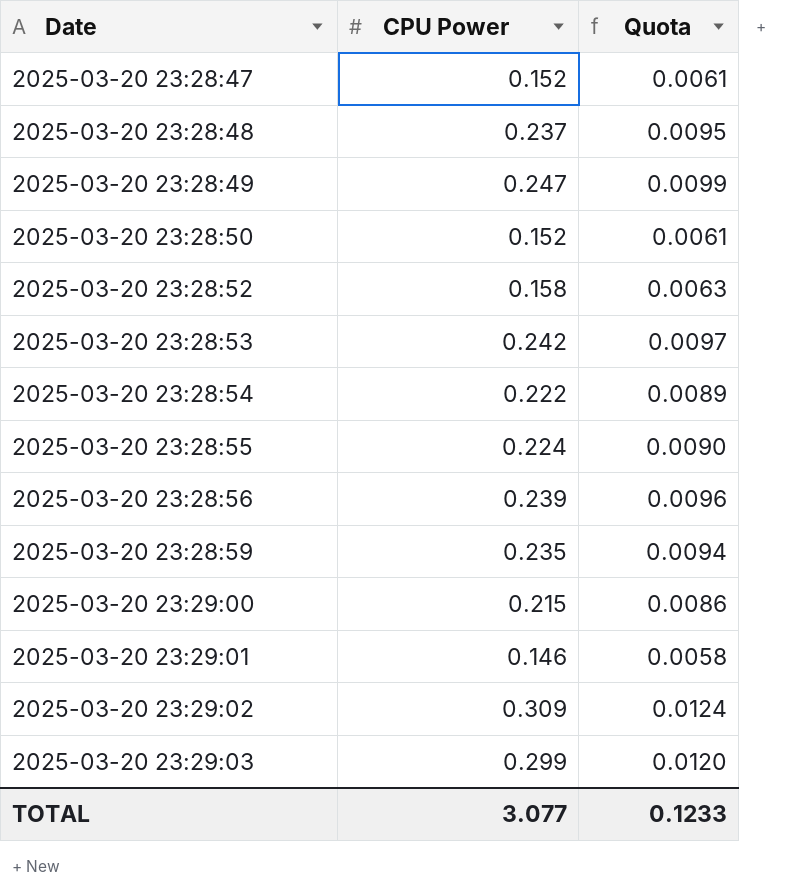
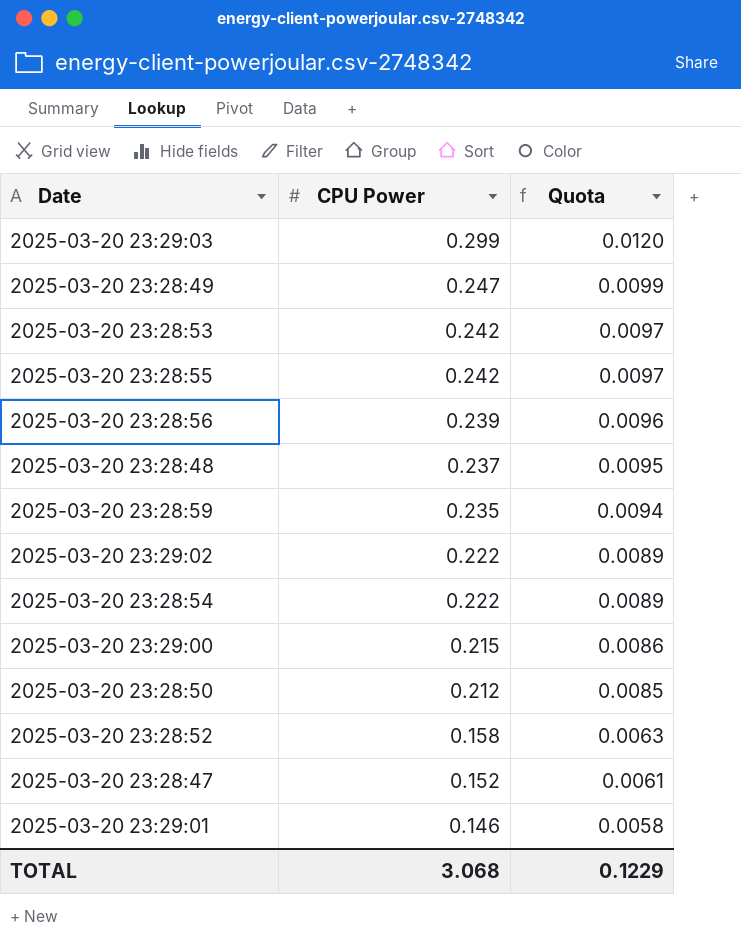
row order: Date ascending -> CPU Power descending
2025-03-20 23:28:55 | CPU Power: 0.224 -> 0.242
2025-03-20 23:28:55 | Quota: 0.0090 -> 0.0097
2025-03-20 23:29:02 | CPU Power: 0.309 -> 0.222
2025-03-20 23:29:02 | Quota: 0.0124 -> 0.0089
2025-03-20 23:28:50 | CPU Power: 0.152 -> 0.212
2025-03-20 23:28:50 | Quota: 0.0061 -> 0.0085
TOTAL | CPU Power: 3.077 -> 3.068
TOTAL | Quota: 0.1233 -> 0.1229

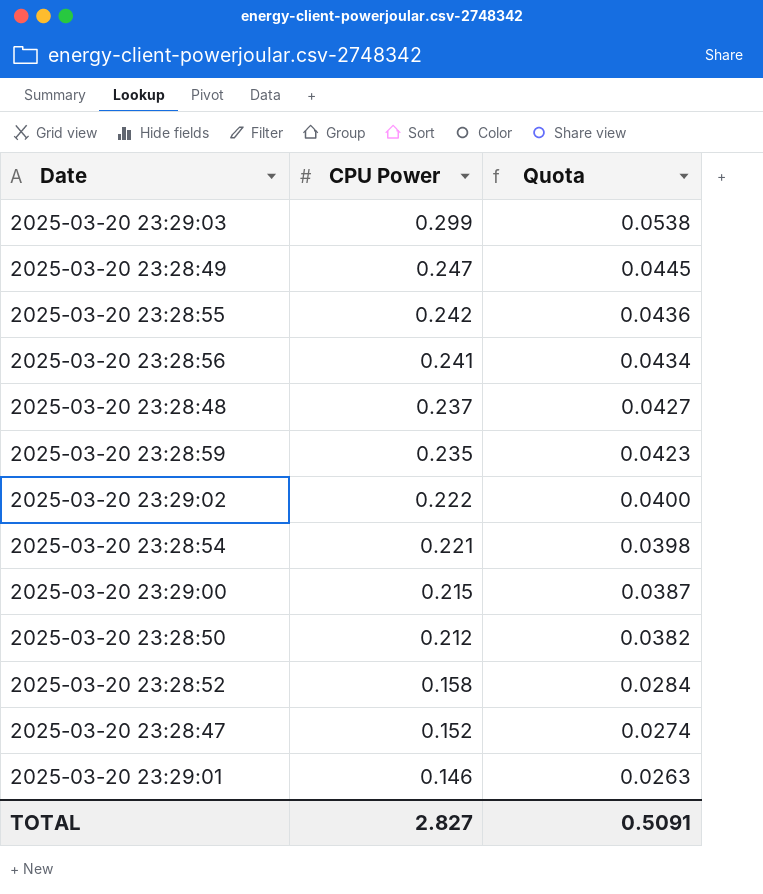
column Quota | formula: [CPU Power] * 0.04 -> [CPU Power] * 0.18
row 2025-03-20 23:28:53: 0.242 | 0.0097 -> none
2025-03-20 23:28:56 | CPU Power: 0.239 -> 0.241
2025-03-20 23:28:54 | CPU Power: 0.222 -> 0.221
TOTAL | CPU Power: 3.068 -> 2.827
TOTAL | Quota: 0.1229 -> 0.5091

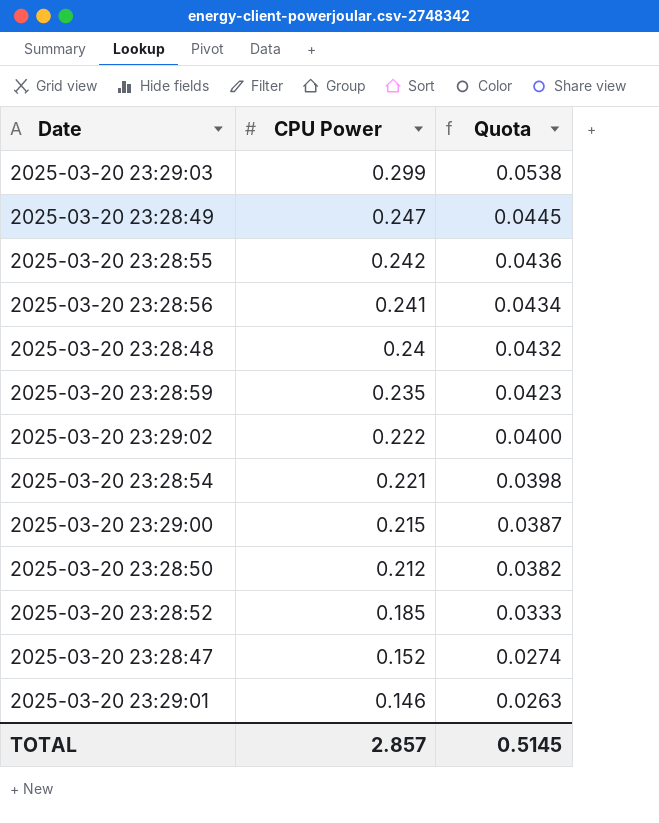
2025-03-20 23:28:48 | CPU Power: 0.237 -> 0.24
2025-03-20 23:28:48 | Quota: 0.0427 -> 0.0432
2025-03-20 23:28:52 | CPU Power: 0.158 -> 0.185
2025-03-20 23:28:52 | Quota: 0.0284 -> 0.0333
TOTAL | CPU Power: 2.827 -> 2.857
TOTAL | Quota: 0.5091 -> 0.5145

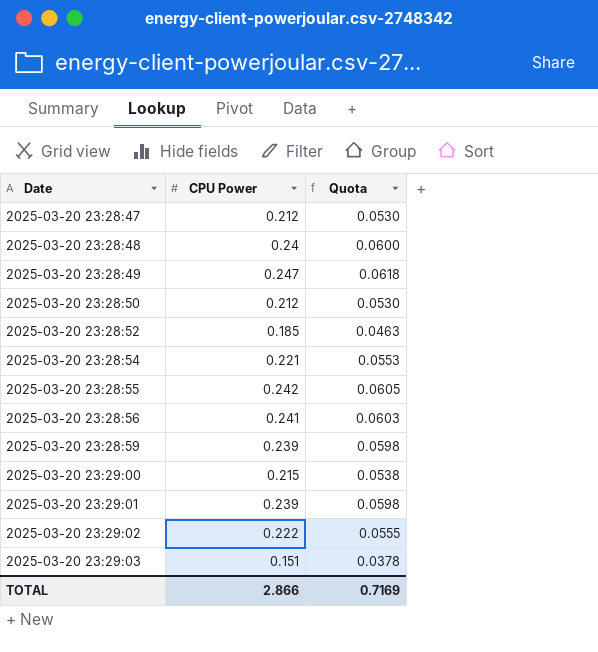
row order: CPU Power descending -> Date ascending
column Quota | formula: [CPU Power] * 0.18 -> [CPU Power] * 0.25
2025-03-20 23:28:47 | CPU Power: 0.152 -> 0.212
2025-03-20 23:28:59 | CPU Power: 0.235 -> 0.239
2025-03-20 23:29:01 | CPU Power: 0.146 -> 0.239
2025-03-20 23:29:03 | CPU Power: 0.299 -> 0.151
TOTAL | CPU Power: 2.857 -> 2.866
TOTAL | Quota: 0.5145 -> 0.7169

